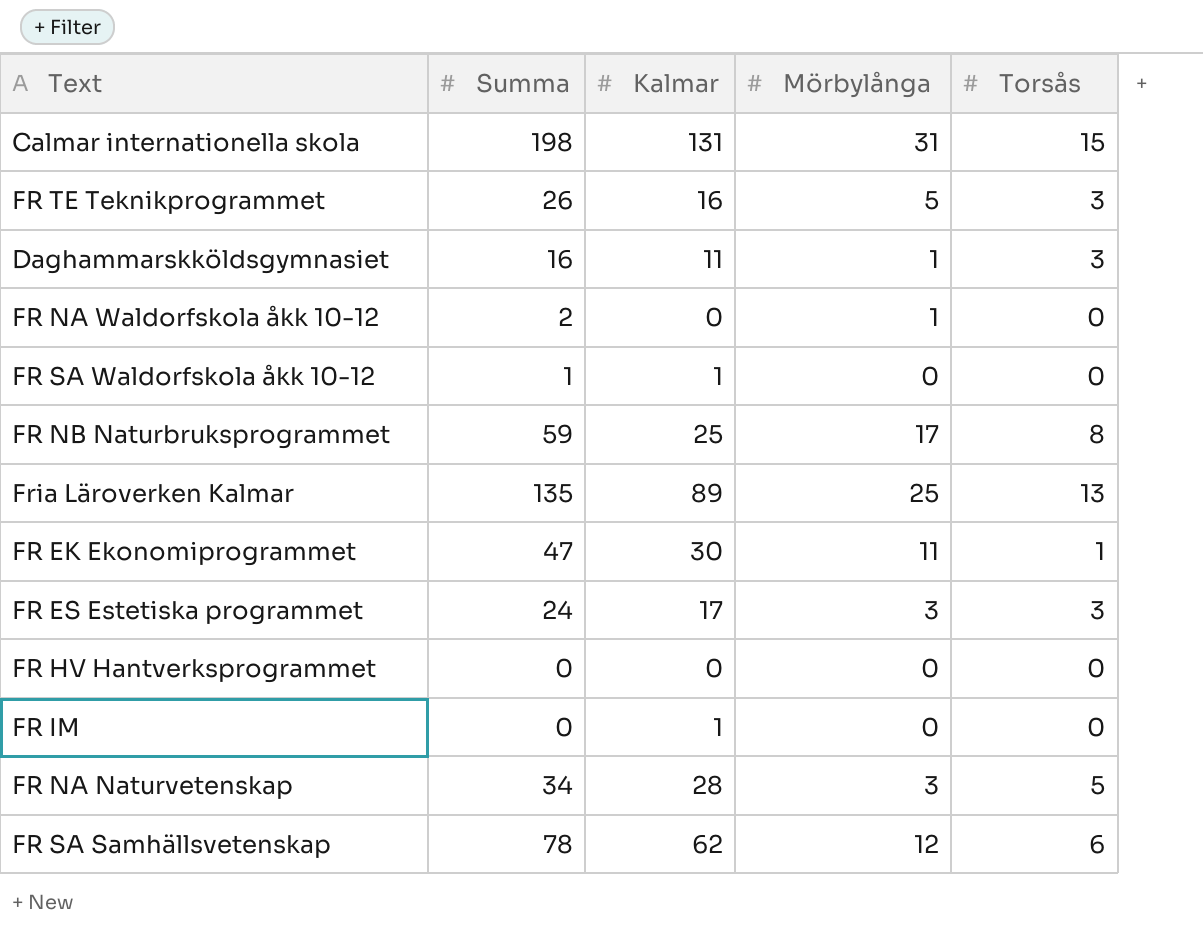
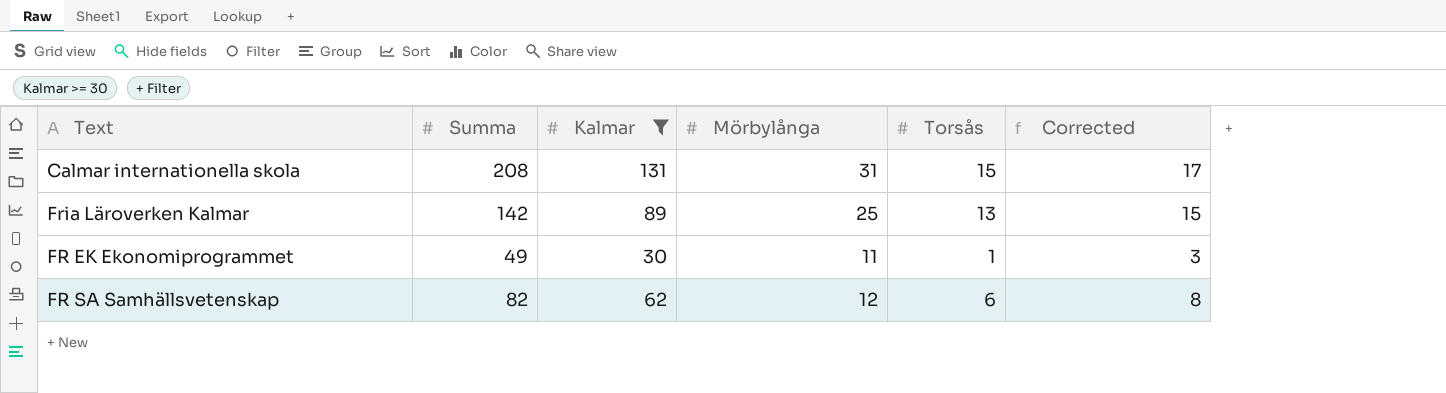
filter: none -> Kalmar >= 30
column Corrected | formula: none -> [Torsås] + 2
Calmar internationella skola | Summa: 198 -> 208
Fria Läroverken Kalmar | Summa: 135 -> 142
FR EK Ekonomiprogrammet | Summa: 47 -> 49
FR SA Samhällsvetenskap | Summa: 78 -> 82

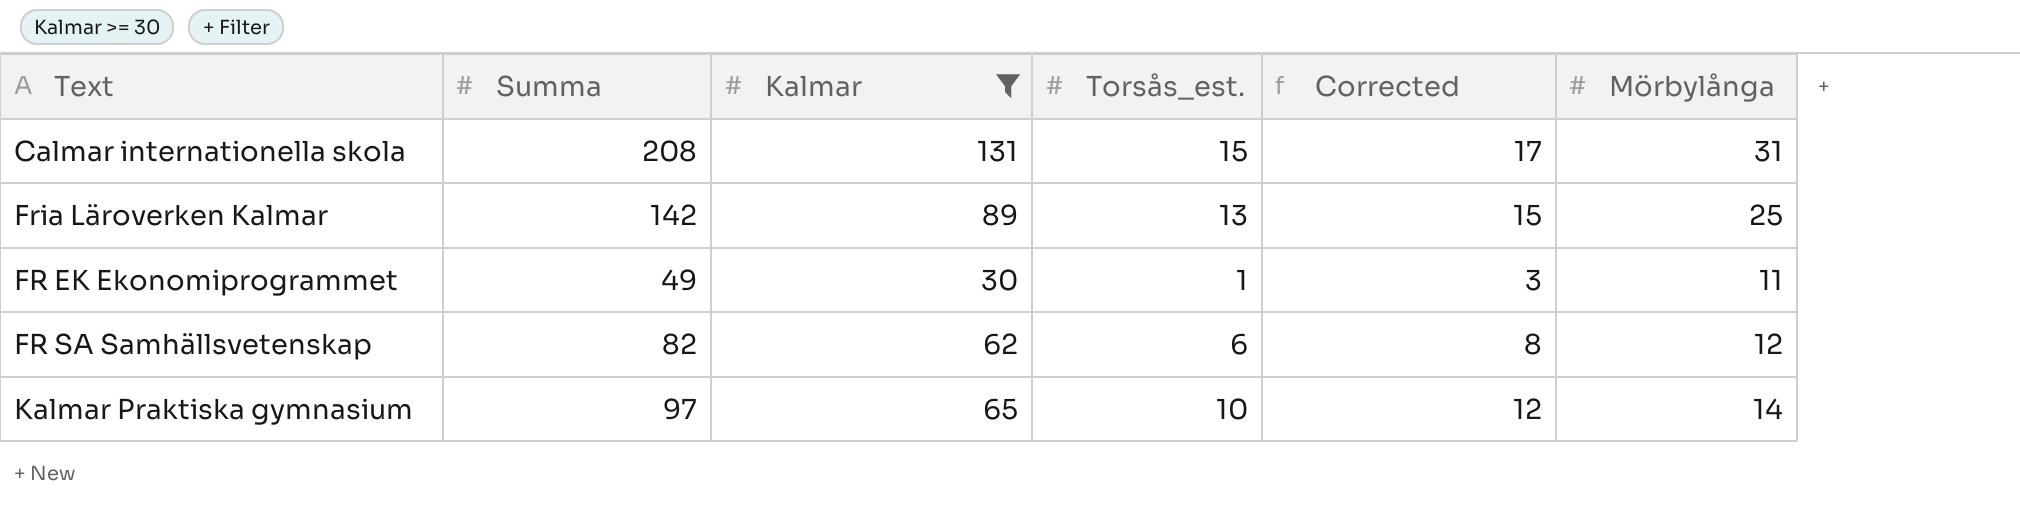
column name: Torsås -> Torsås_est.
column Mörbylånga | position: 4 -> 6
row Kalmar Praktiska gymnasium: none -> 97 | 65 | 10 | 12 | 14

